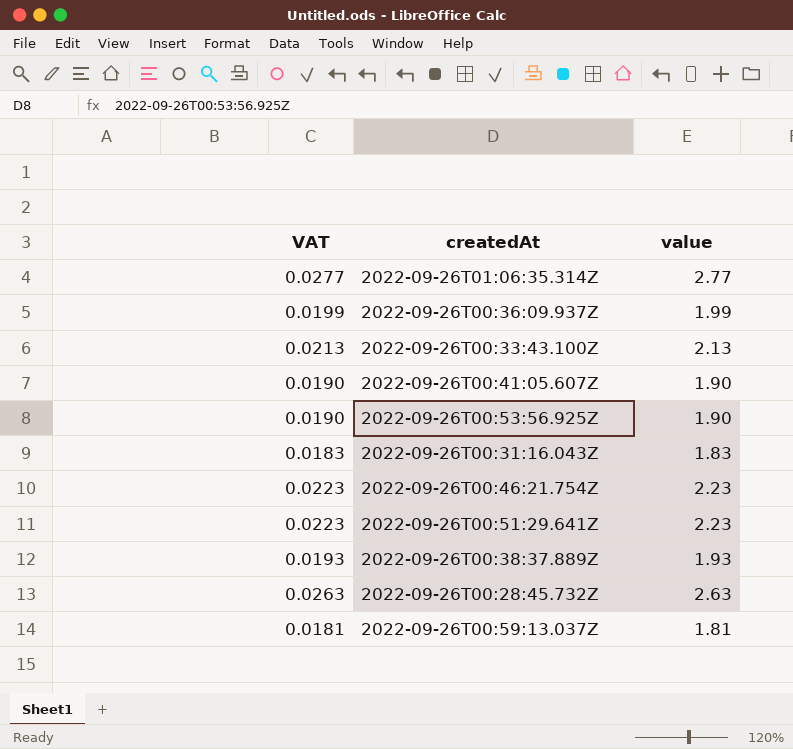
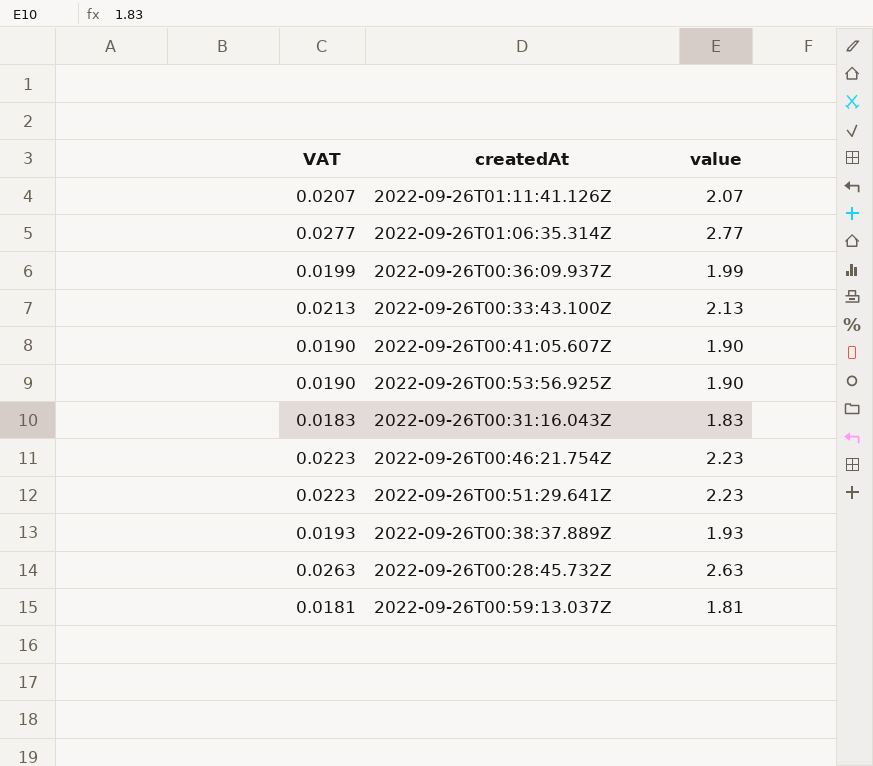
row 2022-09-26T01:11:41.126Z: none -> 0.0207 | 2.07

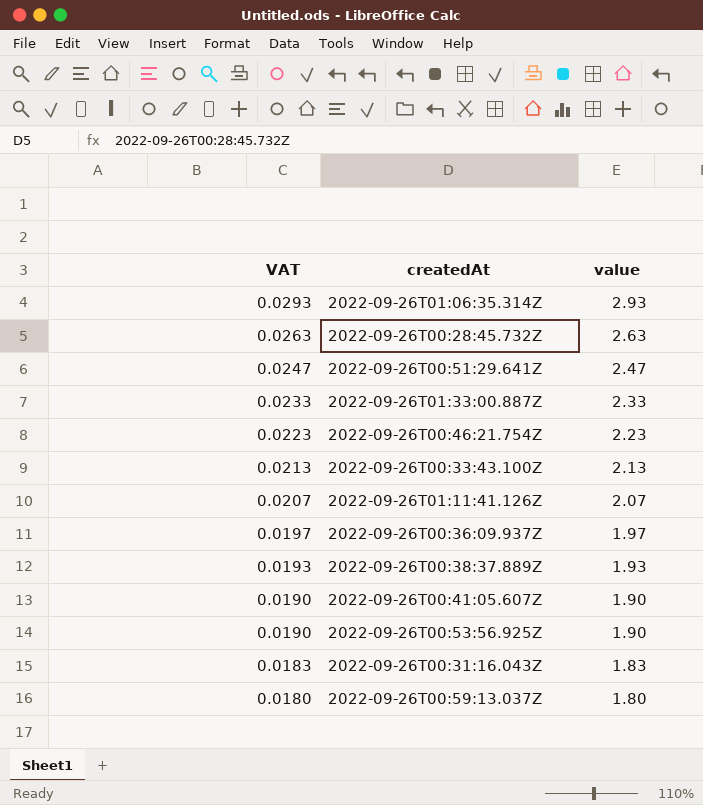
row order: none -> VAT descending
2022-09-26T01:06:35.314Z | VAT: 0.0277 -> 0.0293
2022-09-26T01:06:35.314Z | value: 2.77 -> 2.93
2022-09-26T00:51:29.641Z | VAT: 0.0223 -> 0.0247
2022-09-26T00:51:29.641Z | value: 2.23 -> 2.47
row 2022-09-26T01:33:00.887Z: none -> 0.0233 | 2.33
2022-09-26T00:36:09.937Z | VAT: 0.0199 -> 0.0197
2022-09-26T00:36:09.937Z | value: 1.99 -> 1.97
2022-09-26T00:59:13.037Z | VAT: 0.0181 -> 0.0180
2022-09-26T00:59:13.037Z | value: 1.81 -> 1.80

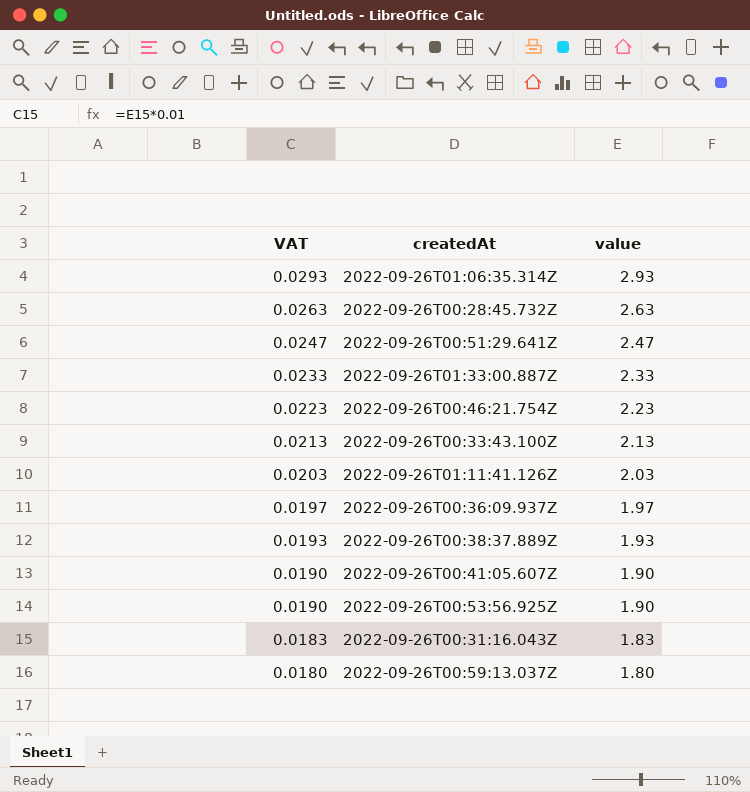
2022-09-26T01:11:41.126Z | VAT: 0.0207 -> 0.0203
2022-09-26T01:11:41.126Z | value: 2.07 -> 2.03

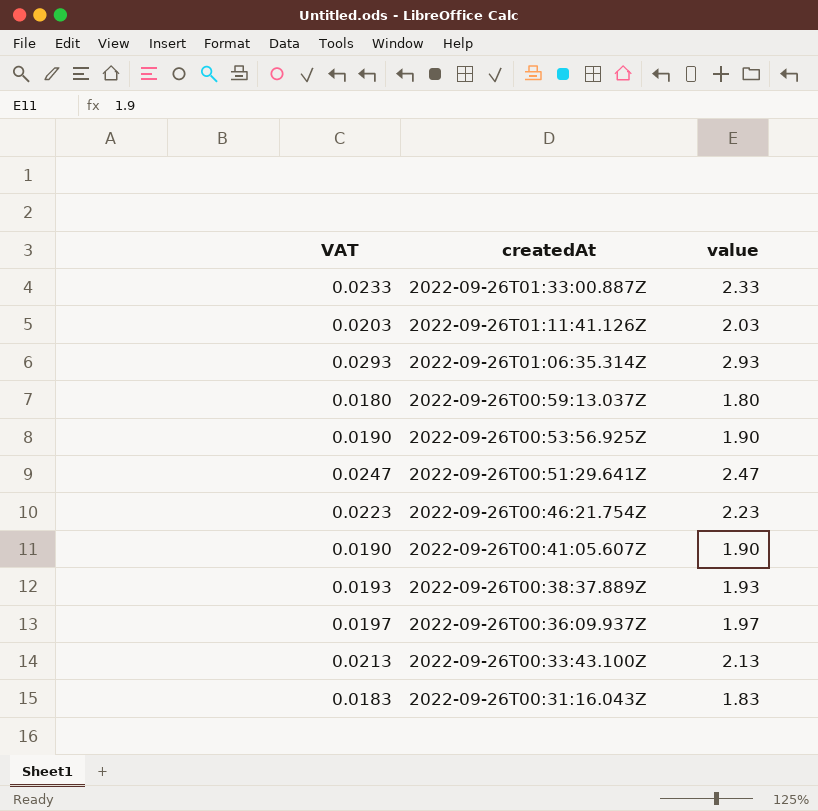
row order: VAT descending -> createdAt descending
row 2022-09-26T00:28:45.732Z: 0.0263 | 2.63 -> none

